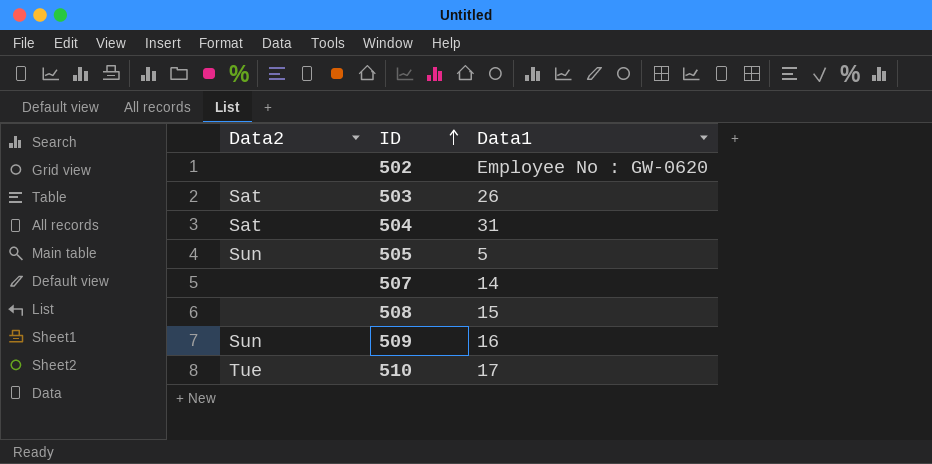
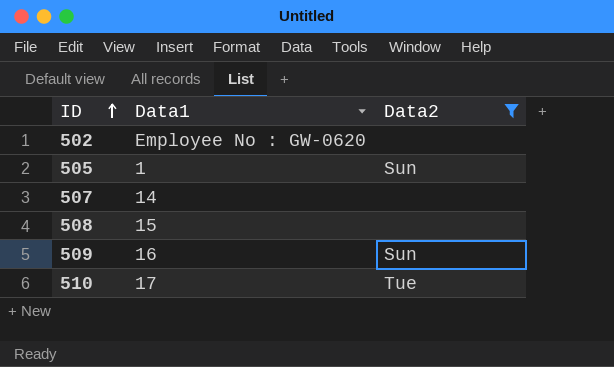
filter: none -> Data2 != Sat
column Data2 | position: 1 -> 3
505 | Data1: 5 -> 1

